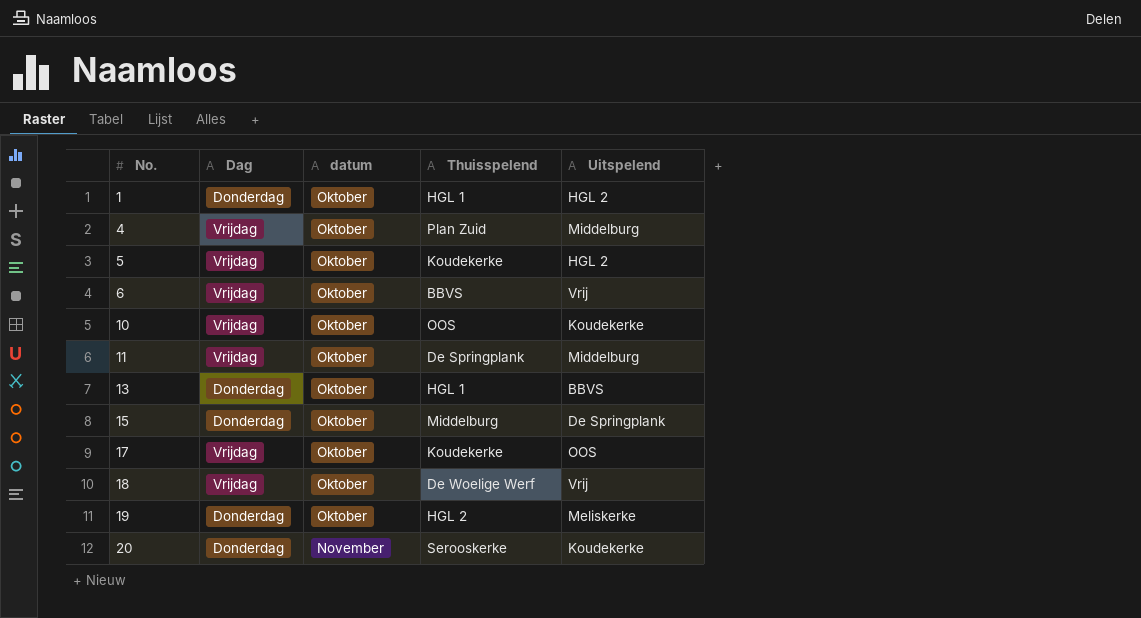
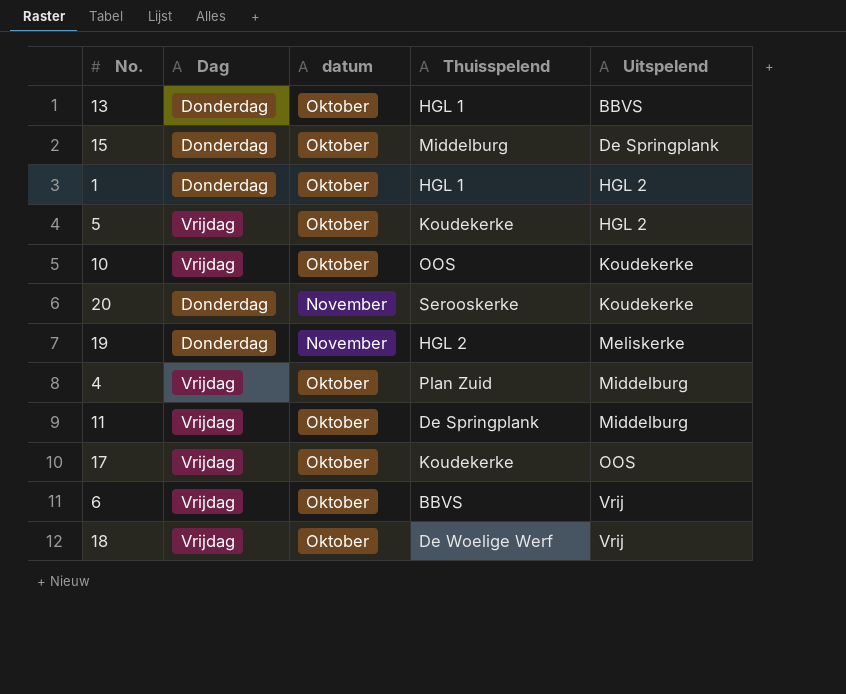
row order: No. ascending -> Uitspelend ascending
19 | datum: Oktober -> November

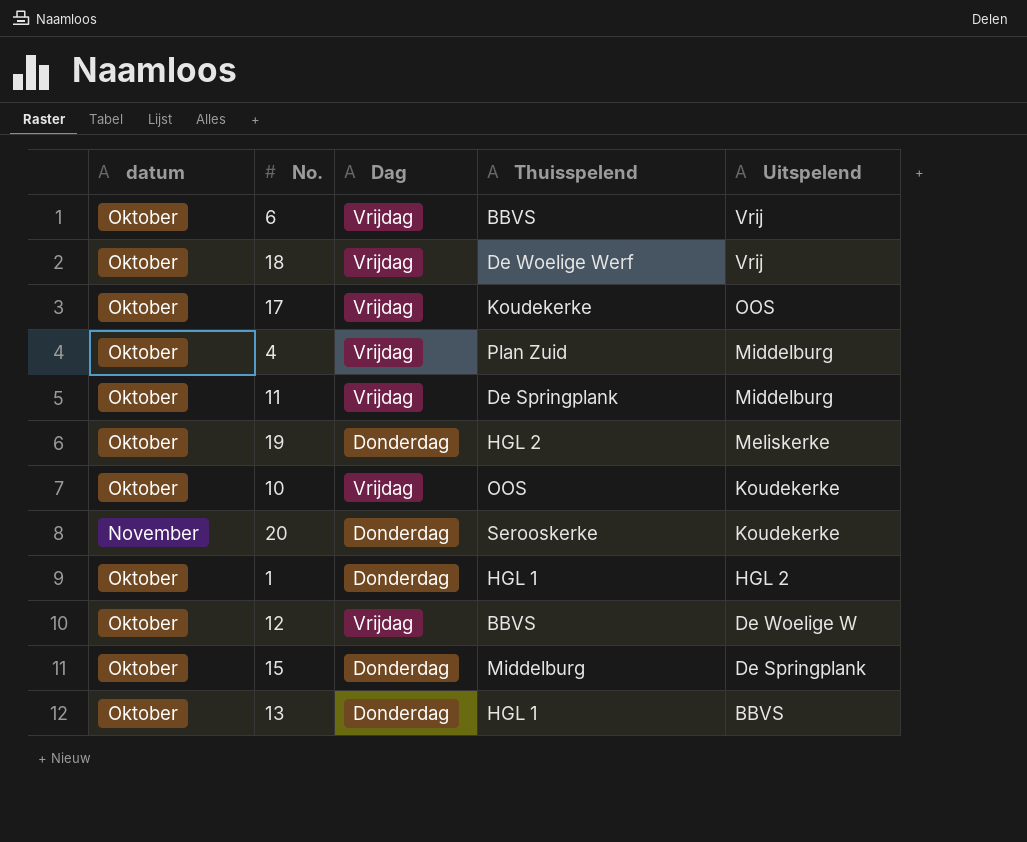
row order: Uitspelend ascending -> Uitspelend descending
column datum | position: 3 -> 1
row 5: Vrijdag | Oktober | Koudekerke | HGL 2 -> none
19 | datum: November -> Oktober
row 12: none -> Oktober | Vrijdag | BBVS | De Woelige W

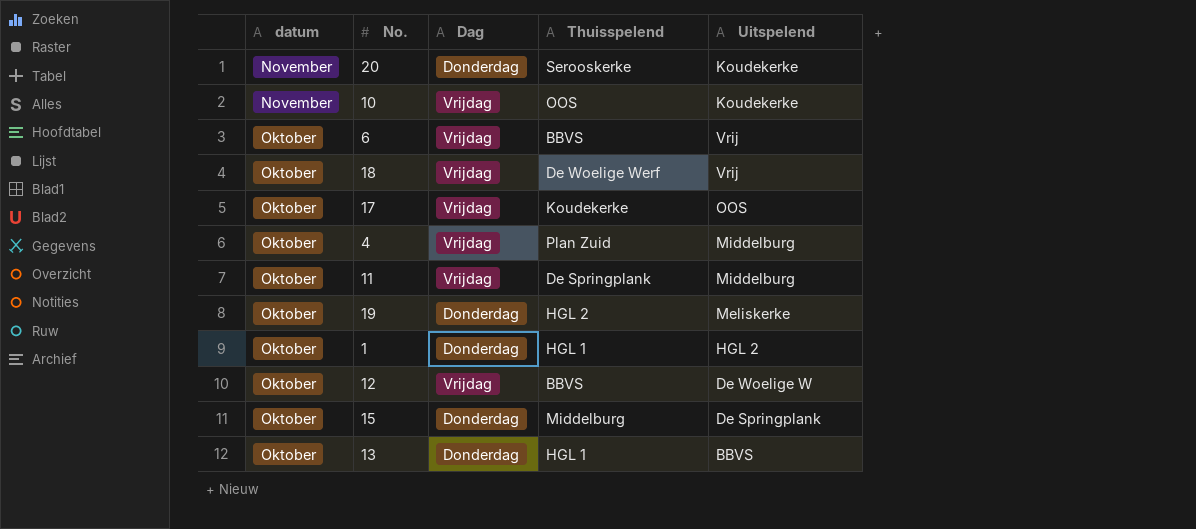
row order: Uitspelend descending -> datum descending
10 | datum: Oktober -> November

